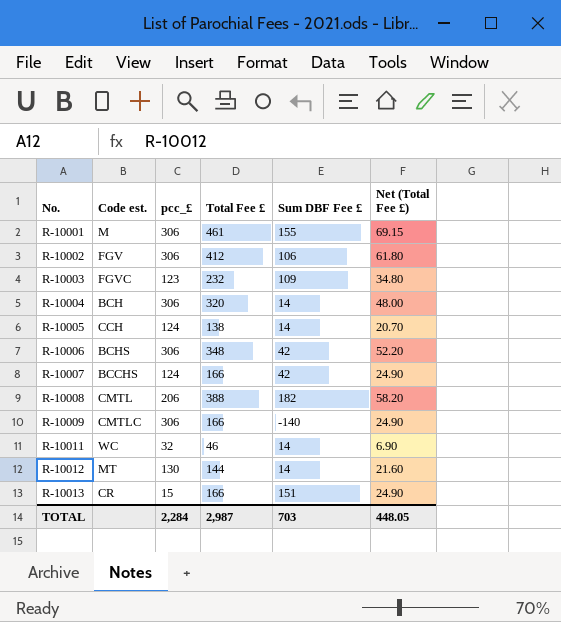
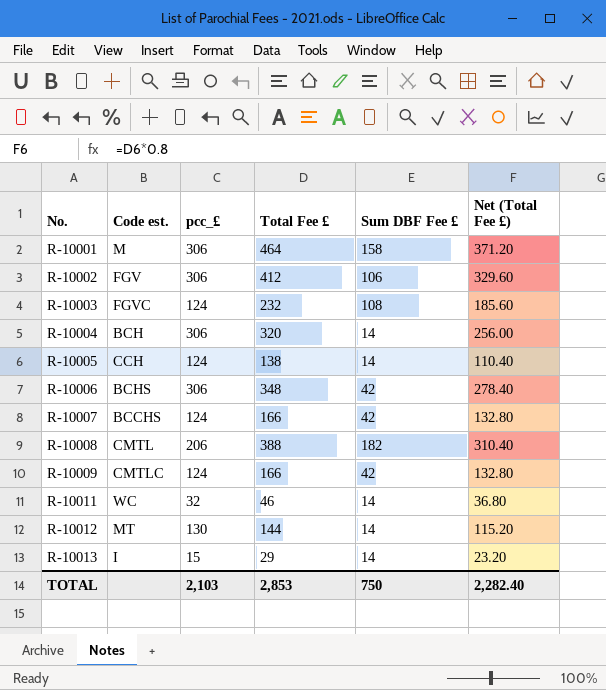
column Net (Total Fee £) | formula: [Total Fee £] * 0.15 -> [Total Fee £] * 0.8
R-10001 | Total Fee £: 461 -> 464
R-10001 | Sum DBF Fee £: 155 -> 158
R-10003 | pcc_£: 123 -> 124
R-10003 | Sum DBF Fee £: 109 -> 108
R-10009 | pcc_£: 306 -> 124
R-10009 | Sum DBF Fee £: -140 -> 42
R-10013 | Code est.: CR -> I
R-10013 | Total Fee £: 166 -> 29
R-10013 | Sum DBF Fee £: 151 -> 14
TOTAL | pcc_£: 2,284 -> 2,103
TOTAL | Total Fee £: 2,987 -> 2,853
TOTAL | Sum DBF Fee £: 703 -> 750
TOTAL | Net (Total Fee £): 448.05 -> 2,282.40

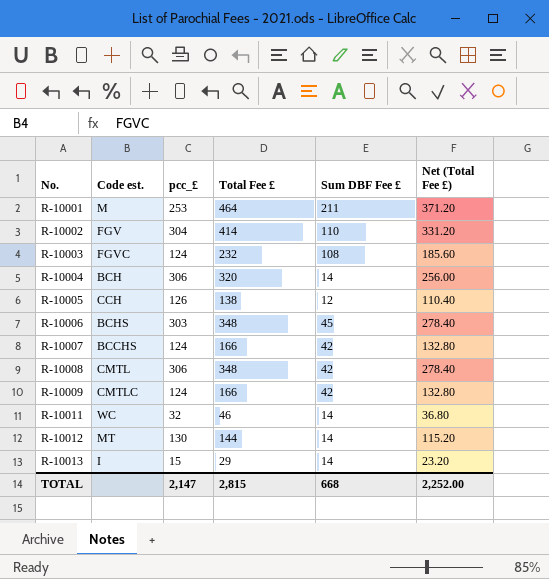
R-10001 | pcc_£: 306 -> 253
R-10001 | Sum DBF Fee £: 158 -> 211
R-10002 | pcc_£: 306 -> 304
R-10002 | Total Fee £: 412 -> 414
R-10002 | Sum DBF Fee £: 106 -> 110
R-10002 | Net (Total Fee £): 329.60 -> 331.20
R-10005 | pcc_£: 124 -> 126
R-10005 | Sum DBF Fee £: 14 -> 12
R-10006 | pcc_£: 306 -> 303
R-10006 | Sum DBF Fee £: 42 -> 45
R-10008 | pcc_£: 206 -> 306
R-10008 | Total Fee £: 388 -> 348
R-10008 | Sum DBF Fee £: 182 -> 42
R-10008 | Net (Total Fee £): 310.40 -> 278.40
TOTAL | pcc_£: 2,103 -> 2,147
TOTAL | Total Fee £: 2,853 -> 2,815
TOTAL | Sum DBF Fee £: 750 -> 668
TOTAL | Net (Total Fee £): 2,282.40 -> 2,252.00

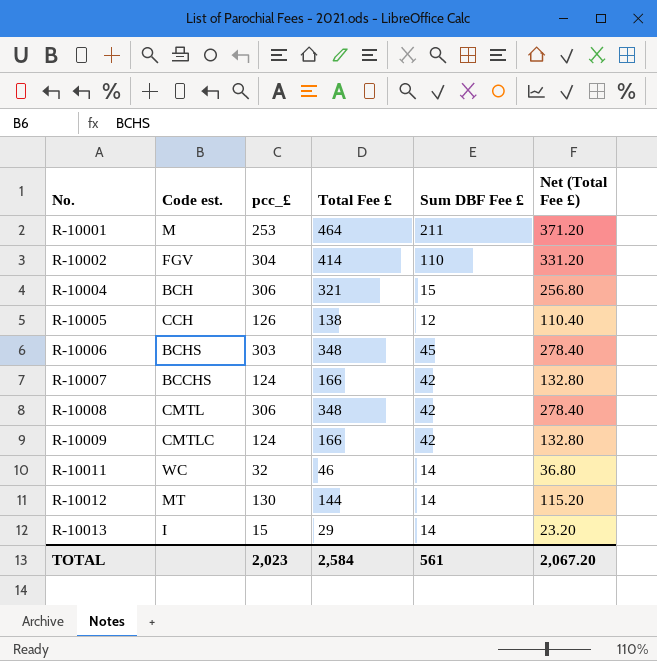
row R-10003: FGVC | 124 | 232 | 108 | 185.60 -> none
R-10004 | Total Fee £: 320 -> 321
R-10004 | Sum DBF Fee £: 14 -> 15
R-10004 | Net (Total Fee £): 256.00 -> 256.80
TOTAL | pcc_£: 2,147 -> 2,023
TOTAL | Total Fee £: 2,815 -> 2,584
TOTAL | Sum DBF Fee £: 668 -> 561
TOTAL | Net (Total Fee £): 2,252.00 -> 2,067.20

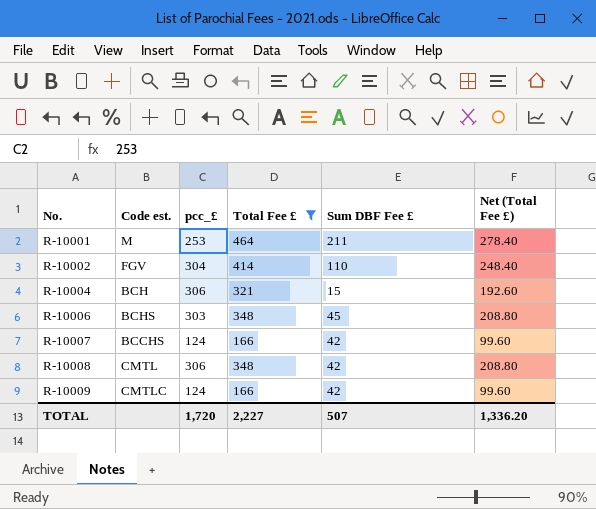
filter: none -> Total Fee £ >= 166
column Net (Total Fee £) | formula: [Total Fee £] * 0.8 -> [Total Fee £] * 0.6
TOTAL | pcc_£: 2,023 -> 1,720
TOTAL | Total Fee £: 2,584 -> 2,227
TOTAL | Sum DBF Fee £: 561 -> 507
TOTAL | Net (Total Fee £): 2,067.20 -> 1,336.20

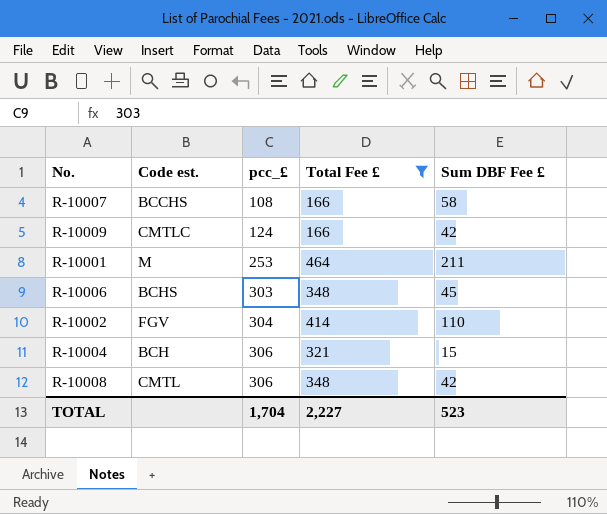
row order: No. ascending -> pcc_£ ascending
column Net (Total Fee £) | formula: [Total Fee £] * 0.6 -> none
R-10007 | pcc_£: 124 -> 108
R-10007 | Sum DBF Fee £: 42 -> 58
TOTAL | pcc_£: 1,720 -> 1,704
TOTAL | Sum DBF Fee £: 507 -> 523

